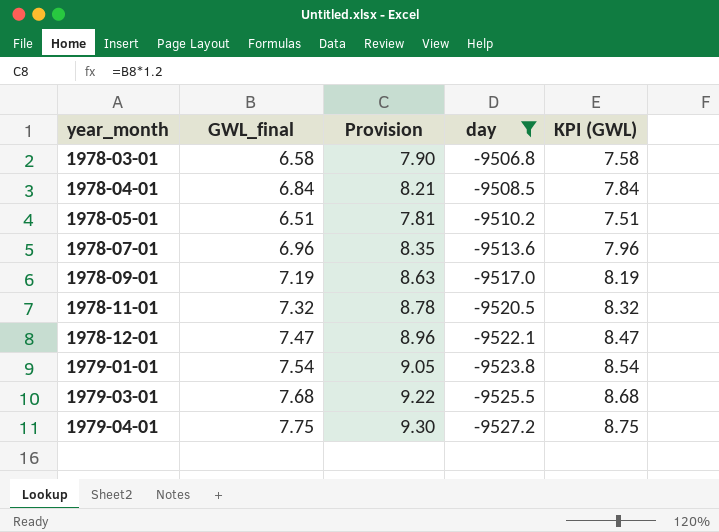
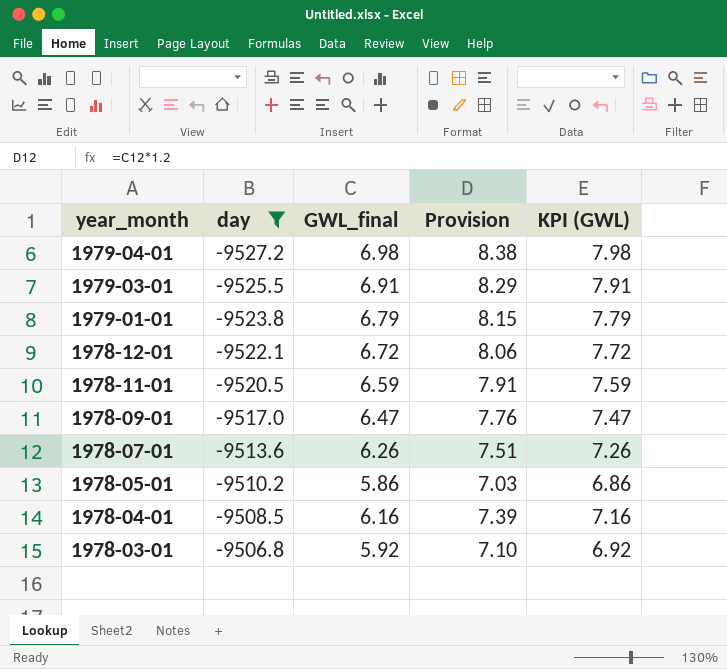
row order: year_month ascending -> year_month descending
column day | position: 4 -> 2
1979-04-01 | GWL_final: 7.75 -> 6.98
1979-04-01 | Provision: 9.30 -> 8.38
1979-04-01 | KPI (GWL): 8.75 -> 7.98
1979-03-01 | GWL_final: 7.68 -> 6.91
1979-03-01 | Provision: 9.22 -> 8.29
1979-03-01 | KPI (GWL): 8.68 -> 7.91
1979-01-01 | GWL_final: 7.54 -> 6.79
1979-01-01 | Provision: 9.05 -> 8.15
1979-01-01 | KPI (GWL): 8.54 -> 7.79
1978-12-01 | GWL_final: 7.47 -> 6.72
1978-12-01 | Provision: 8.96 -> 8.06
1978-12-01 | KPI (GWL): 8.47 -> 7.72
1978-11-01 | GWL_final: 7.32 -> 6.59
1978-11-01 | Provision: 8.78 -> 7.91
1978-11-01 | KPI (GWL): 8.32 -> 7.59
1978-09-01 | GWL_final: 7.19 -> 6.47
1978-09-01 | Provision: 8.63 -> 7.76
1978-09-01 | KPI (GWL): 8.19 -> 7.47
1978-07-01 | GWL_final: 6.96 -> 6.26
1978-07-01 | Provision: 8.35 -> 7.51
1978-07-01 | KPI (GWL): 7.96 -> 7.26
1978-05-01 | GWL_final: 6.51 -> 5.86
1978-05-01 | Provision: 7.81 -> 7.03
1978-05-01 | KPI (GWL): 7.51 -> 6.86
1978-04-01 | GWL_final: 6.84 -> 6.16
1978-04-01 | Provision: 8.21 -> 7.39
1978-04-01 | KPI (GWL): 7.84 -> 7.16
1978-03-01 | GWL_final: 6.58 -> 5.92
1978-03-01 | Provision: 7.90 -> 7.10
1978-03-01 | KPI (GWL): 7.58 -> 6.92

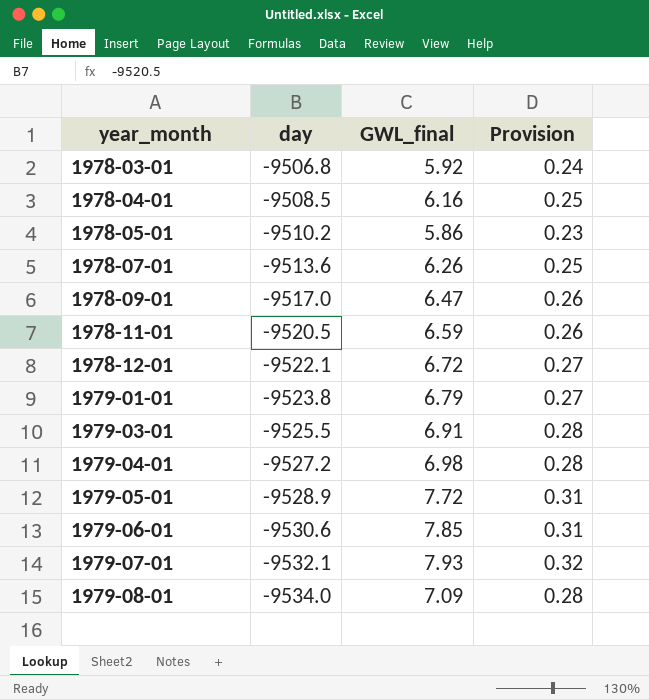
filter: day >= -9527.2 -> none
row order: year_month descending -> year_month ascending
column KPI (GWL) | formula: [GWL_final] + 1 -> none
column Provision | formula: [GWL_final] * 1.2 -> [GWL_final] * 0.04

